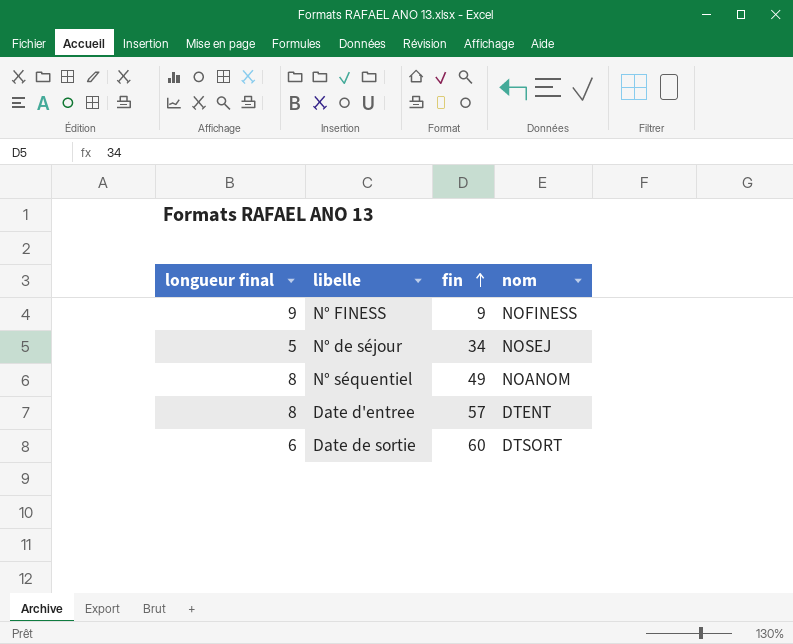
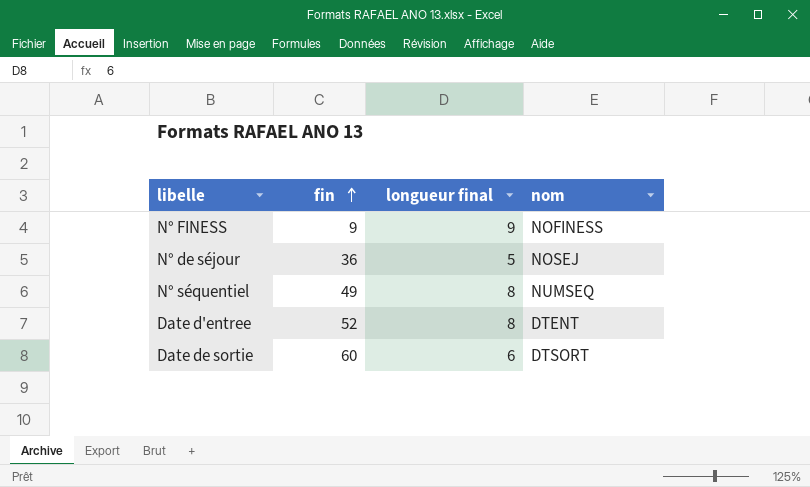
column longueur final | position: 1 -> 3
N° de séjour | fin: 34 -> 36
N° séquentiel | nom: NOANOM -> NUMSEQ
Date d'entree | fin: 57 -> 52

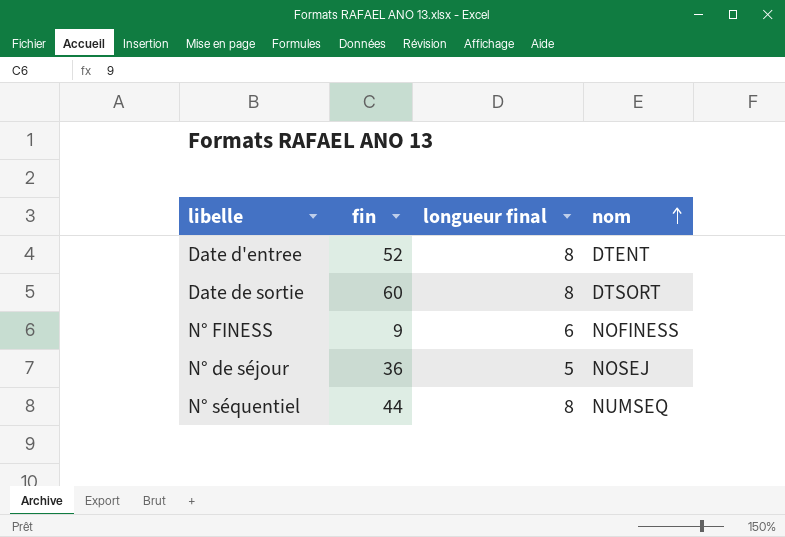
row order: fin ascending -> nom ascending
Date de sortie | longueur final: 6 -> 8
N° FINESS | longueur final: 9 -> 6
N° séquentiel | fin: 49 -> 44

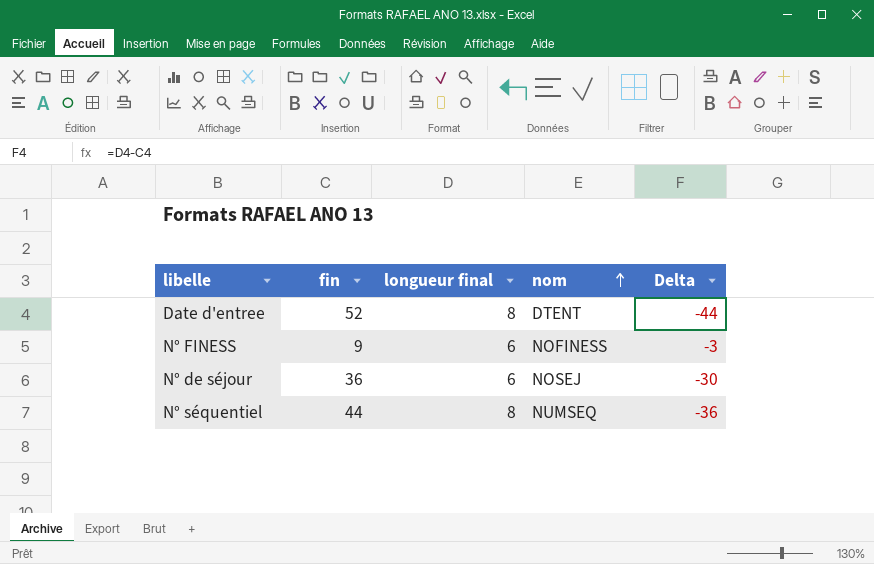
column Delta | formula: none -> [longueur final] - [fin]
row Date de sortie: 60 | 8 | DTSORT -> none
N° de séjour | longueur final: 5 -> 6

